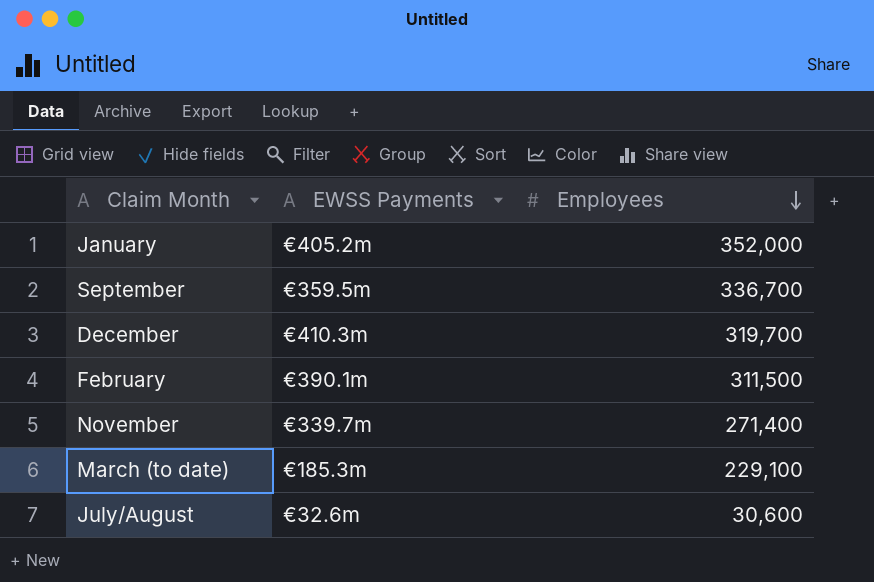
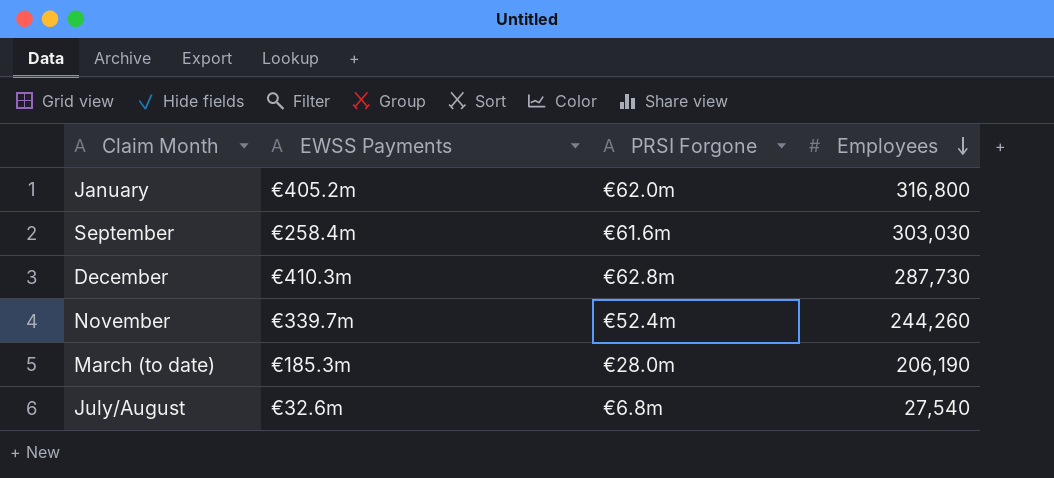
column PRSI Forgone | position: none -> 3
row February: €390.1m | 311,500 -> none
January | Employees: 352,000 -> 316,800
September | EWSS Payments: €359.5m -> €258.4m
September | Employees: 336,700 -> 303,030
December | Employees: 319,700 -> 287,730
November | Employees: 271,400 -> 244,260
March (to date) | Employees: 229,100 -> 206,190
July/August | Employees: 30,600 -> 27,540

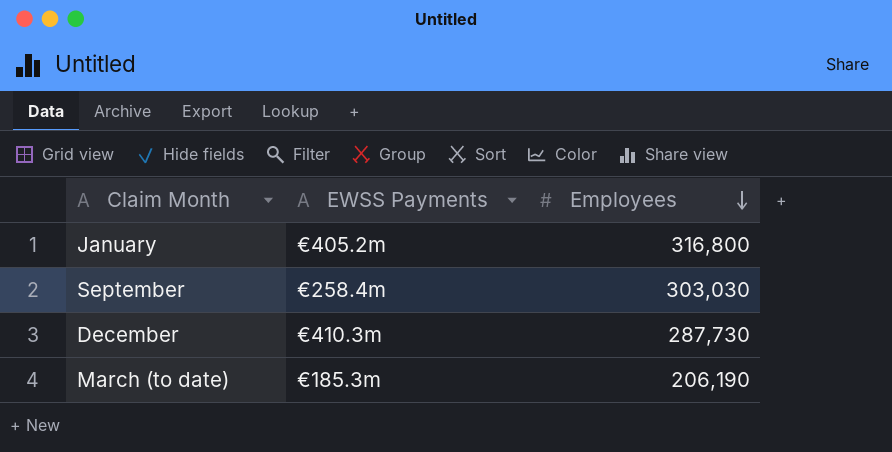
column PRSI Forgone | position: 3 -> none
row November: €339.7m | €52.4m | 244,260 -> none
row July/August: €32.6m | €6.8m | 27,540 -> none

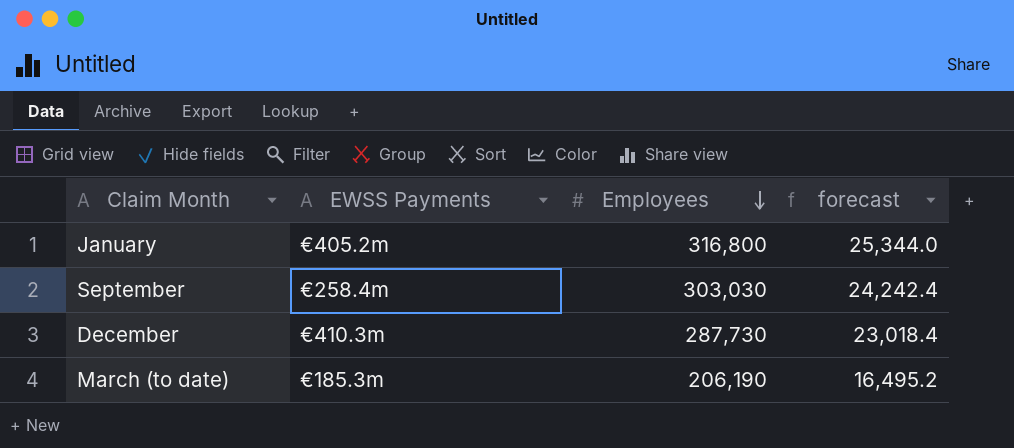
column forecast | formula: none -> [Employees] * 0.08

